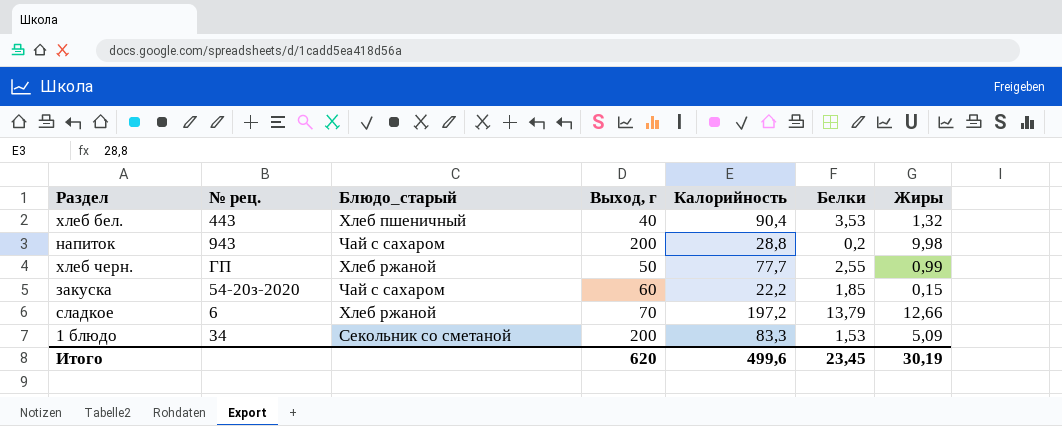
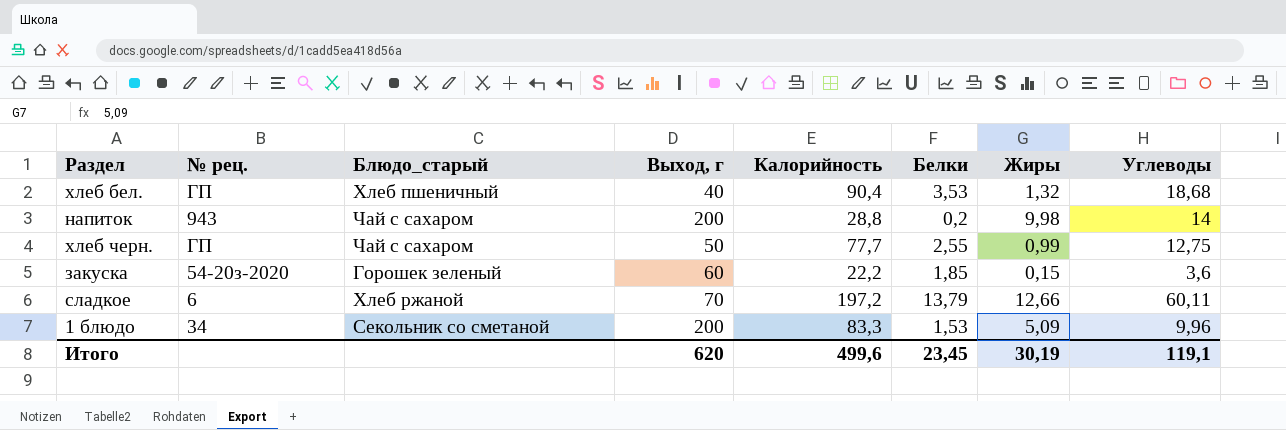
column Углеводы | position: none -> 8
хлеб бел. | № рец.: 443 -> ГП
хлеб черн. | Блюдо_старый: Хлеб ржаной -> Чай с сахаром
закуска | Блюдо_старый: Чай с сахаром -> Горошек зеленый

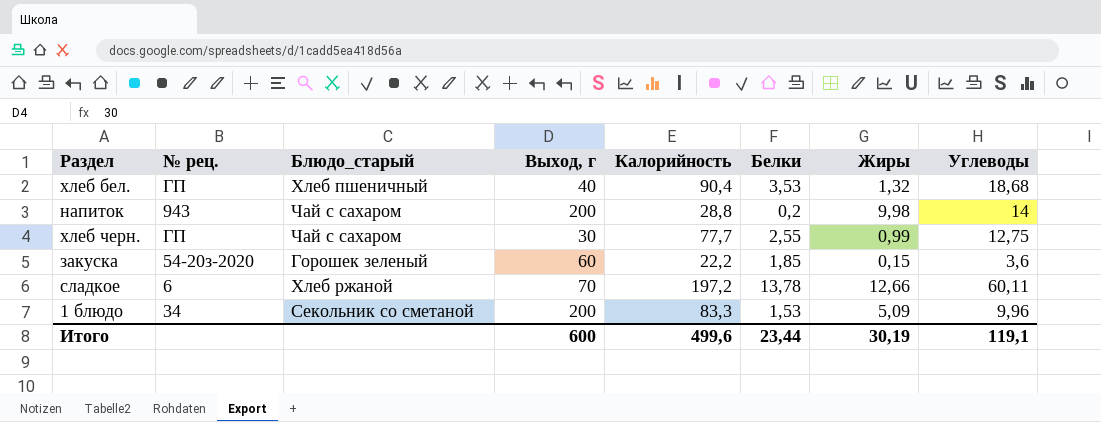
хлеб черн. | Выход, г: 50 -> 30
сладкое | Белки: 13,79 -> 13,78
Итого | Выход, г: 620 -> 600
Итого | Белки: 23,45 -> 23,44

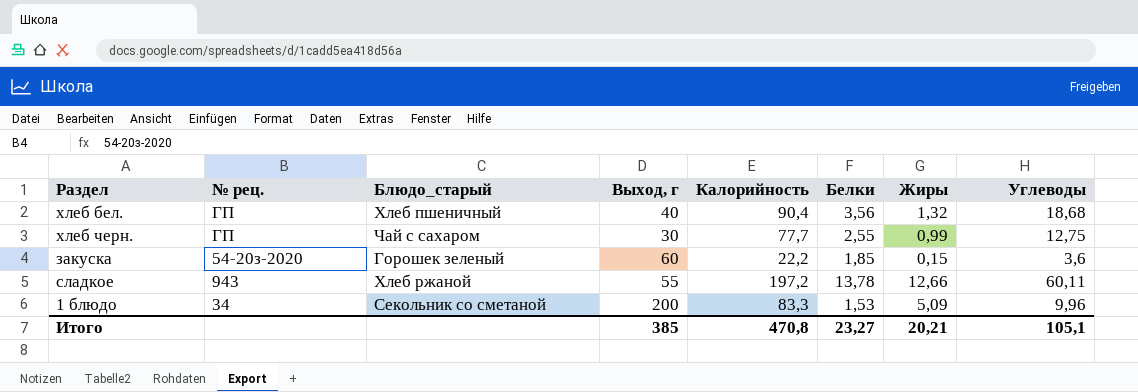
row напиток: 943 | Чай с сахаром | 200 | 28,8 | 0,2 | 9,98 | 14 -> none
хлеб бел. | Белки: 3,53 -> 3,56
сладкое | № рец.: 6 -> 943
сладкое | Выход, г: 70 -> 55
Итого | Выход, г: 600 -> 385
Итого | Калорийность: 499,6 -> 470,8
Итого | Белки: 23,44 -> 23,27
Итого | Жиры: 30,19 -> 20,21
Итого | Углеводы: 119,1 -> 105,1

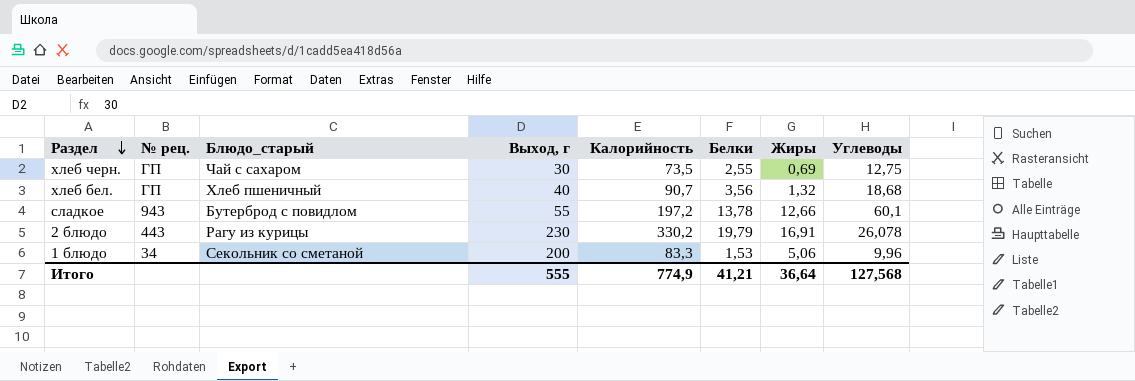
row order: none -> Раздел descending
row закуска: 54-20з-2020 | Горошек зеленый | 60 | 22,2 | 1,85 | 0,15 | 3,6 -> none
хлеб черн. | Калорийность: 77,7 -> 73,5
хлеб черн. | Жиры: 0,99 -> 0,69
хлеб бел. | Калорийность: 90,4 -> 90,7
сладкое | Блюдо_старый: Хлеб ржаной -> Бутерброд с повидлом
сладкое | Углеводы: 60,11 -> 60,1
row 2 блюдо: none -> 443 | Рагу из курицы | 230 | 330,2 | 19,79 | 16,91 | 26,078
1 блюдо | Жиры: 5,09 -> 5,06
Итого | Выход, г: 385 -> 555
Итого | Калорийность: 470,8 -> 774,9
Итого | Белки: 23,27 -> 41,21
Итого | Жиры: 20,21 -> 36,64
Итого | Углеводы: 105,1 -> 127,568

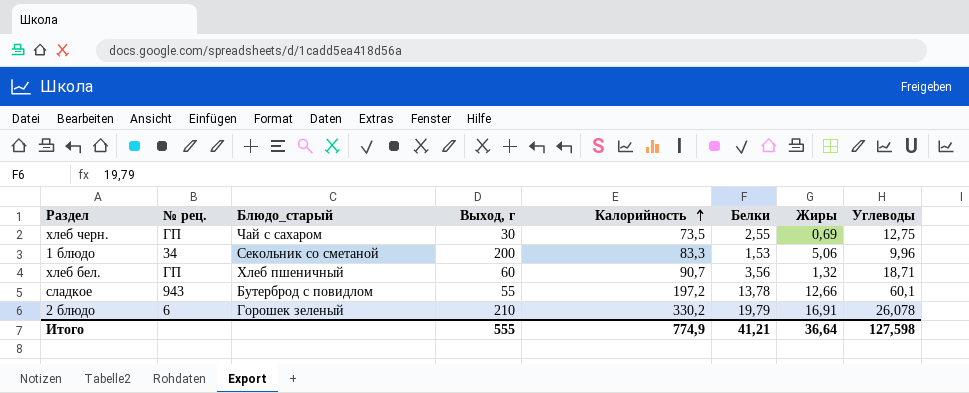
row order: Раздел descending -> Калорийность ascending
хлеб бел. | Выход, г: 40 -> 60
хлеб бел. | Углеводы: 18,68 -> 18,71
2 блюдо | № рец.: 443 -> 6
2 блюдо | Блюдо_старый: Рагу из курицы -> Горошек зеленый
2 блюдо | Выход, г: 230 -> 210
Итого | Углеводы: 127,568 -> 127,598

